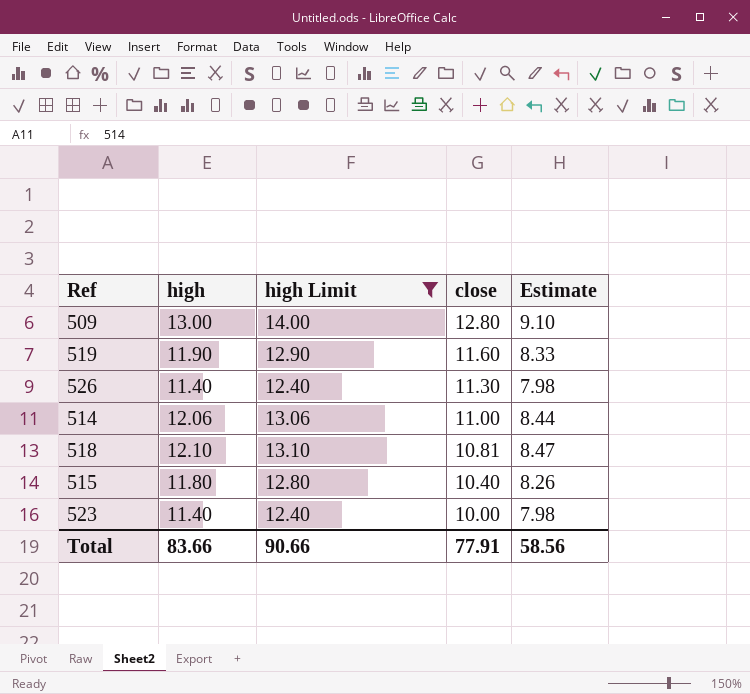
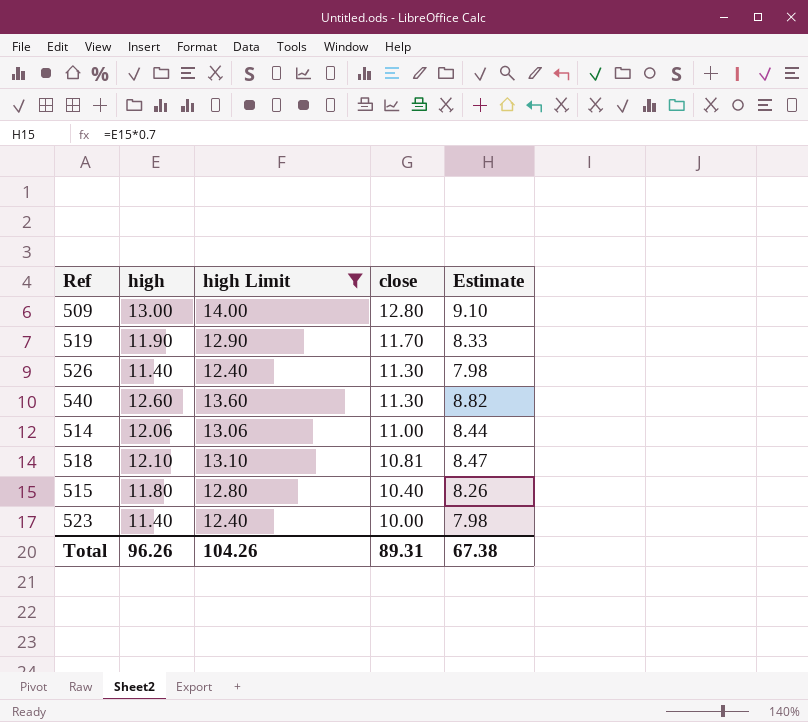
519 | close: 11.60 -> 11.70
row 540: none -> 12.60 | 13.60 | 11.30 | 8.82
Total | high: 83.66 -> 96.26
Total | high Limit: 90.66 -> 104.26
Total | close: 77.91 -> 89.31
Total | Estimate: 58.56 -> 67.38

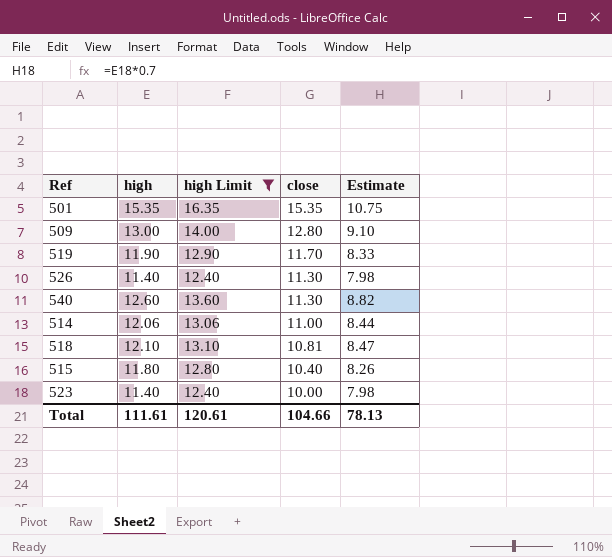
row 501: none -> 15.35 | 16.35 | 15.35 | 10.75
Total | high: 96.26 -> 111.61
Total | high Limit: 104.26 -> 120.61
Total | close: 89.31 -> 104.66
Total | Estimate: 67.38 -> 78.13

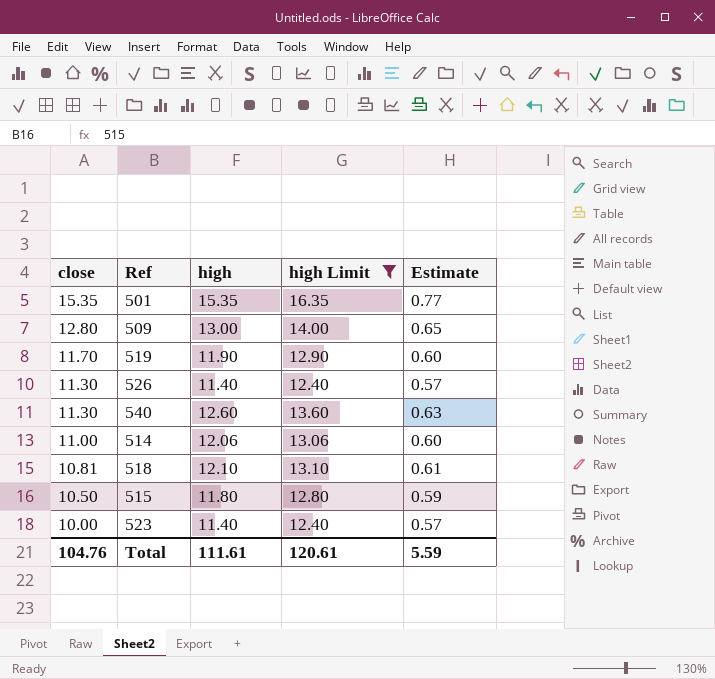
column close | position: 4 -> 1
column Estimate | formula: [high] * 0.7 -> [high] * 0.05
515 | close: 10.40 -> 10.50
Total | close: 104.66 -> 104.76
Total | Estimate: 78.13 -> 5.59

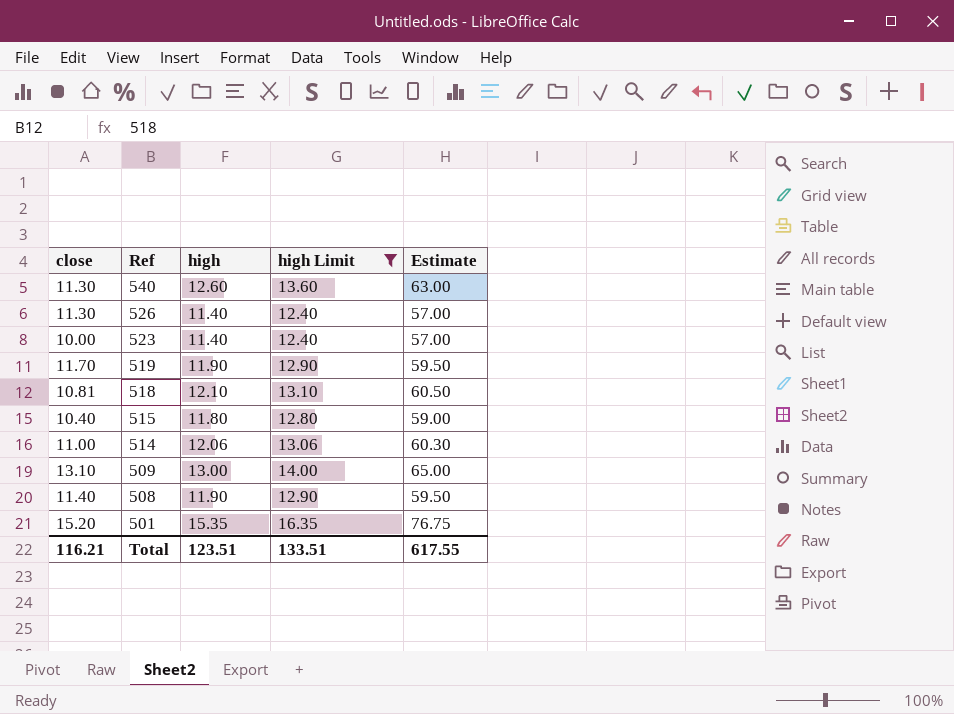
row order: close descending -> Ref descending
column Estimate | formula: [high] * 0.05 -> [high] * 5
515 | close: 10.50 -> 10.40
509 | close: 12.80 -> 13.10
row 508: none -> 11.40 | 11.90 | 12.90 | 59.50
501 | close: 15.35 -> 15.20
Total | close: 104.76 -> 116.21
Total | high: 111.61 -> 123.51
Total | high Limit: 120.61 -> 133.51
Total | Estimate: 5.59 -> 617.55

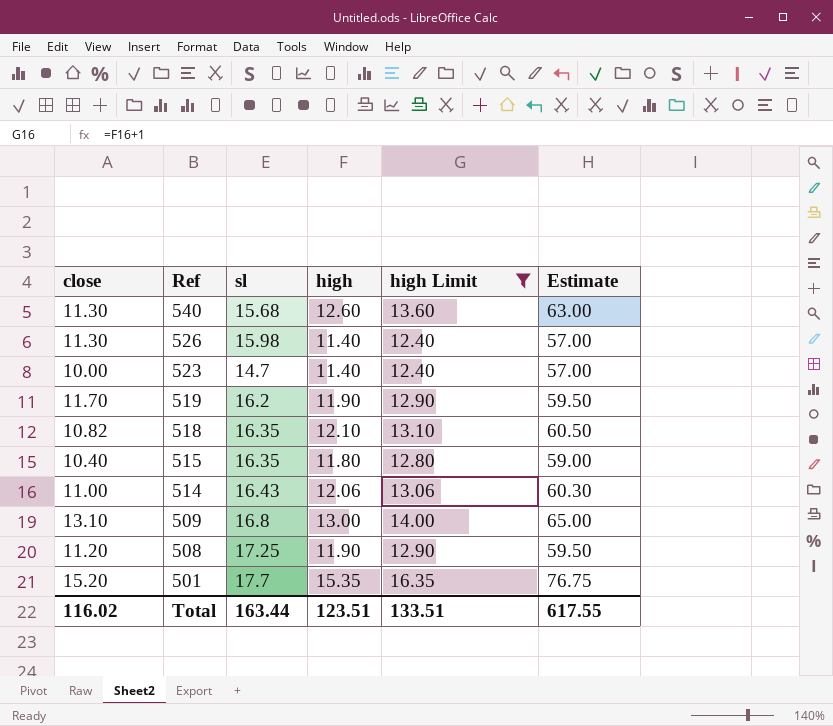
column sl | position: none -> 3
518 | close: 10.81 -> 10.82
508 | close: 11.40 -> 11.20
Total | close: 116.21 -> 116.02

